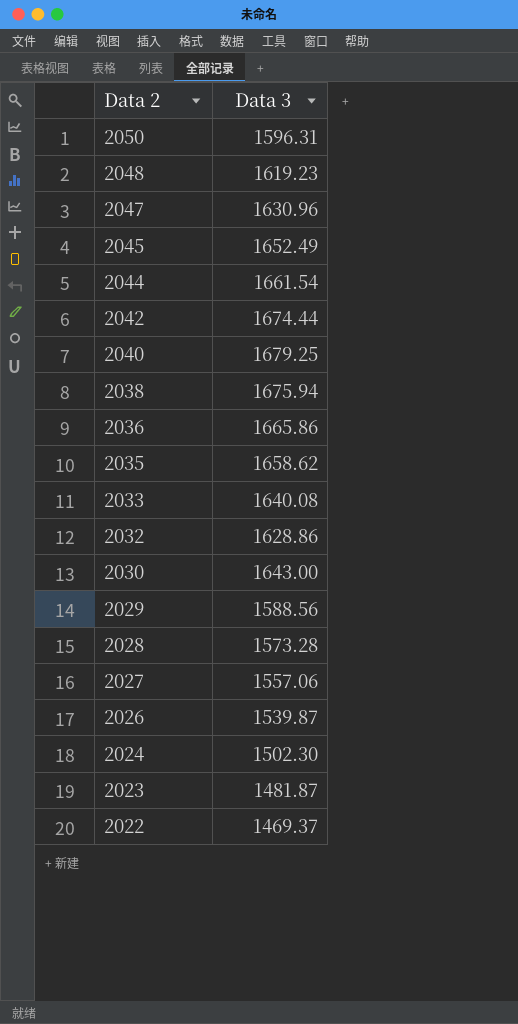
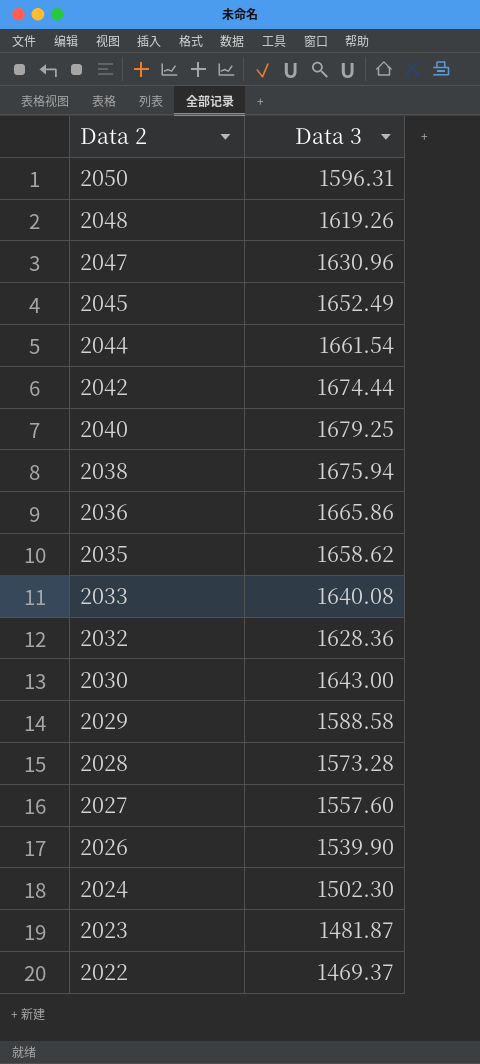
2048 | Data 3: 1619.23 -> 1619.26
2032 | Data 3: 1628.86 -> 1628.36
2029 | Data 3: 1588.56 -> 1588.58
2027 | Data 3: 1557.06 -> 1557.60
2026 | Data 3: 1539.87 -> 1539.90

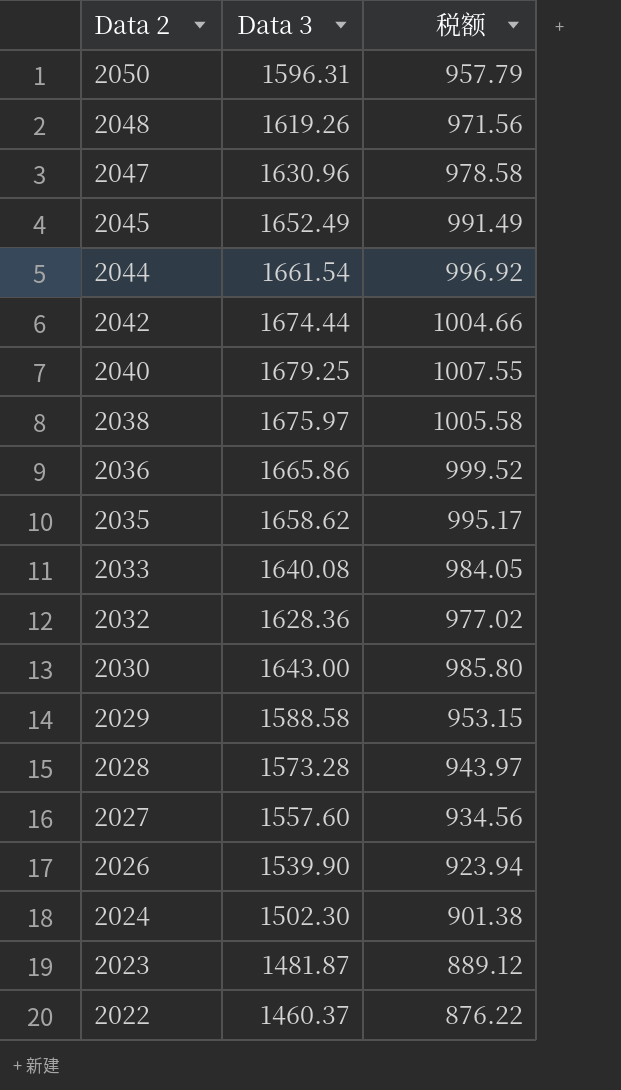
column 税额 | formula: none -> [Data 3] * 0.6
2038 | Data 3: 1675.94 -> 1675.97
2022 | Data 3: 1469.37 -> 1460.37

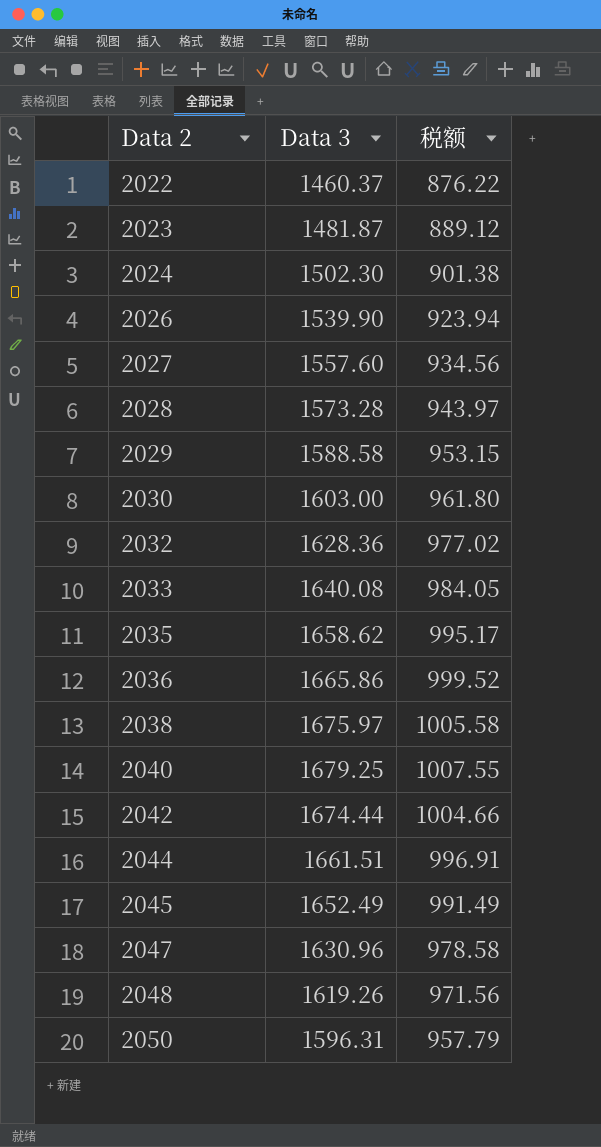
row order: Data 2 descending -> Data 2 ascending
2030 | Data 3: 1643.00 -> 1603.00
2030 | 税额: 985.80 -> 961.80
2044 | Data 3: 1661.54 -> 1661.51
2044 | 税额: 996.92 -> 996.91

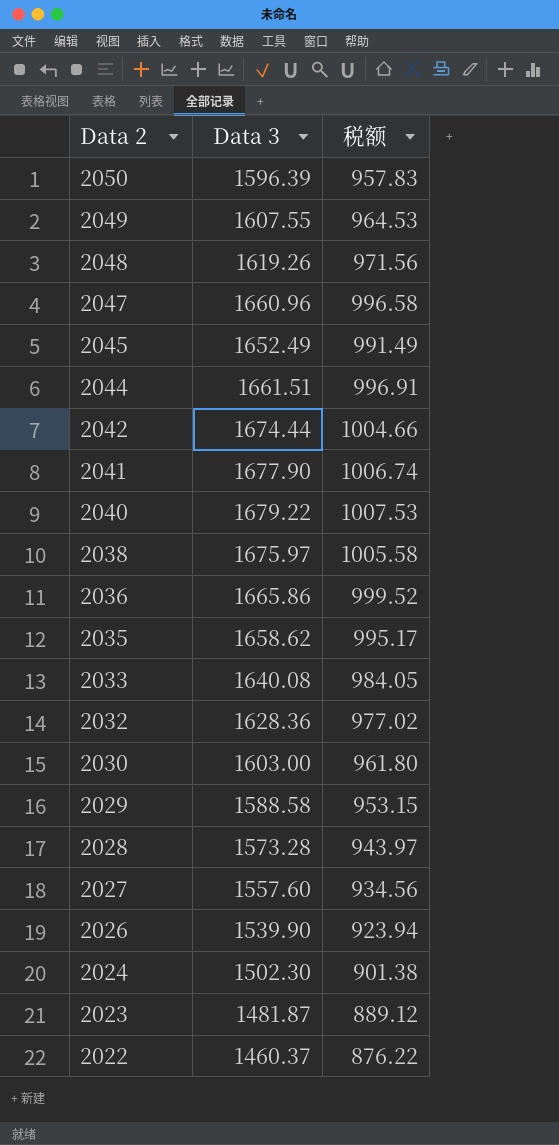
row order: Data 2 ascending -> Data 2 descending
2050 | Data 3: 1596.31 -> 1596.39
2050 | 税额: 957.79 -> 957.83
row 2049: none -> 1607.55 | 964.53
2047 | Data 3: 1630.96 -> 1660.96
2047 | 税额: 978.58 -> 996.58
row 2041: none -> 1677.90 | 1006.74
2040 | Data 3: 1679.25 -> 1679.22
2040 | 税额: 1007.55 -> 1007.53

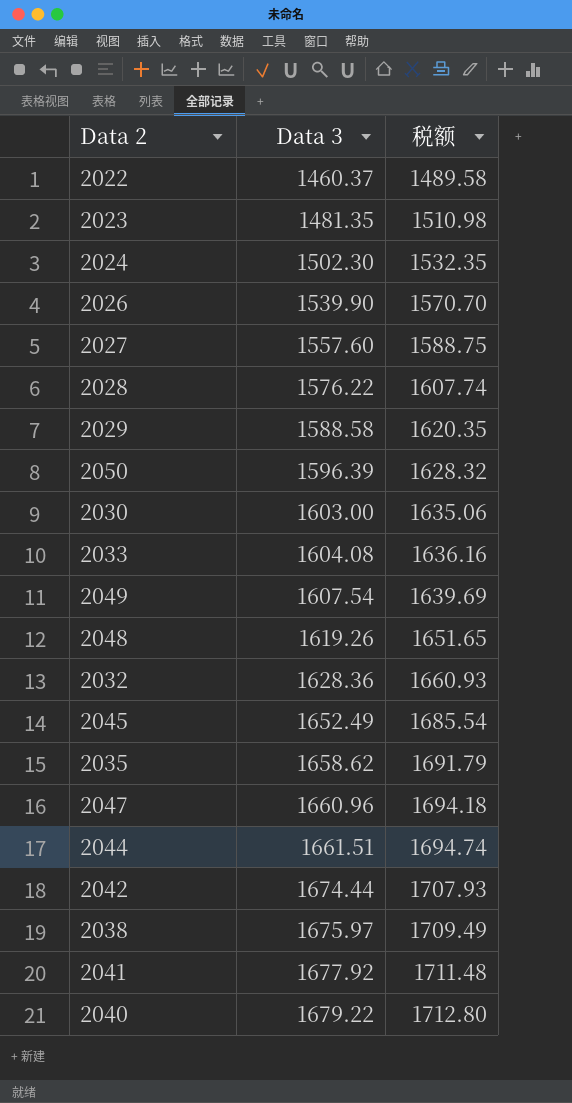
row order: Data 2 descending -> Data 3 ascending
column 税额 | formula: [Data 3] * 0.6 -> [Data 3] * 1.02
row 2036: 1665.86 | 999.52 -> none
2023 | Data 3: 1481.87 -> 1481.35
2028 | Data 3: 1573.28 -> 1576.22
2033 | Data 3: 1640.08 -> 1604.08
2049 | Data 3: 1607.55 -> 1607.54
2041 | Data 3: 1677.90 -> 1677.92

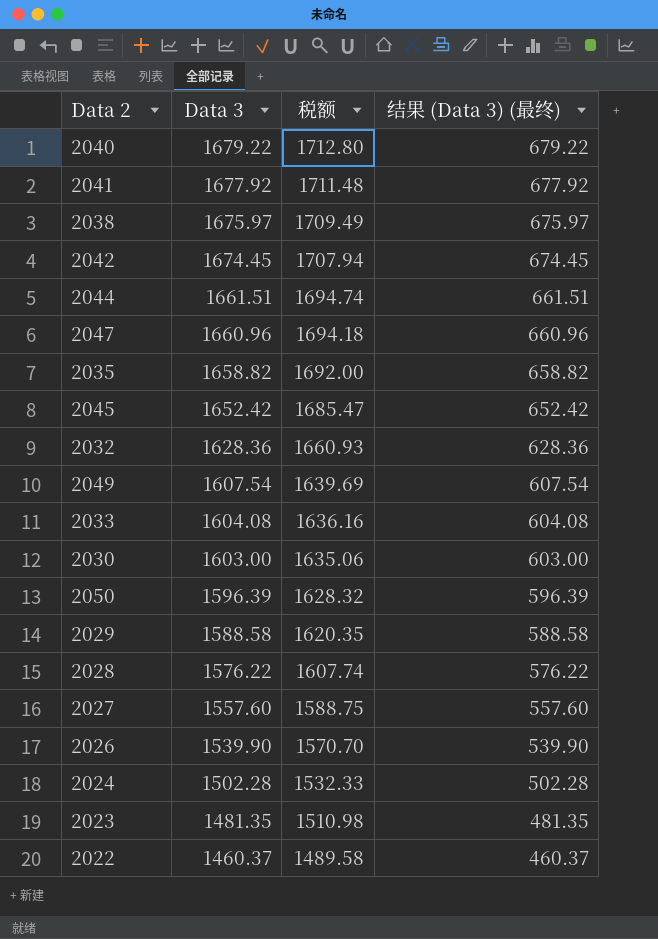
row order: Data 3 ascending -> Data 3 descending
column 结果 (Data 3) (最终) | formula: none -> [Data 3] - 1000
row 2048: 1619.26 | 1651.65 -> none
2042 | Data 3: 1674.44 -> 1674.45
2042 | 税额: 1707.93 -> 1707.94
2035 | Data 3: 1658.62 -> 1658.82
2035 | 税额: 1691.79 -> 1692.00
2045 | Data 3: 1652.49 -> 1652.42
2045 | 税额: 1685.54 -> 1685.47
2024 | Data 3: 1502.30 -> 1502.28
2024 | 税额: 1532.35 -> 1532.33

